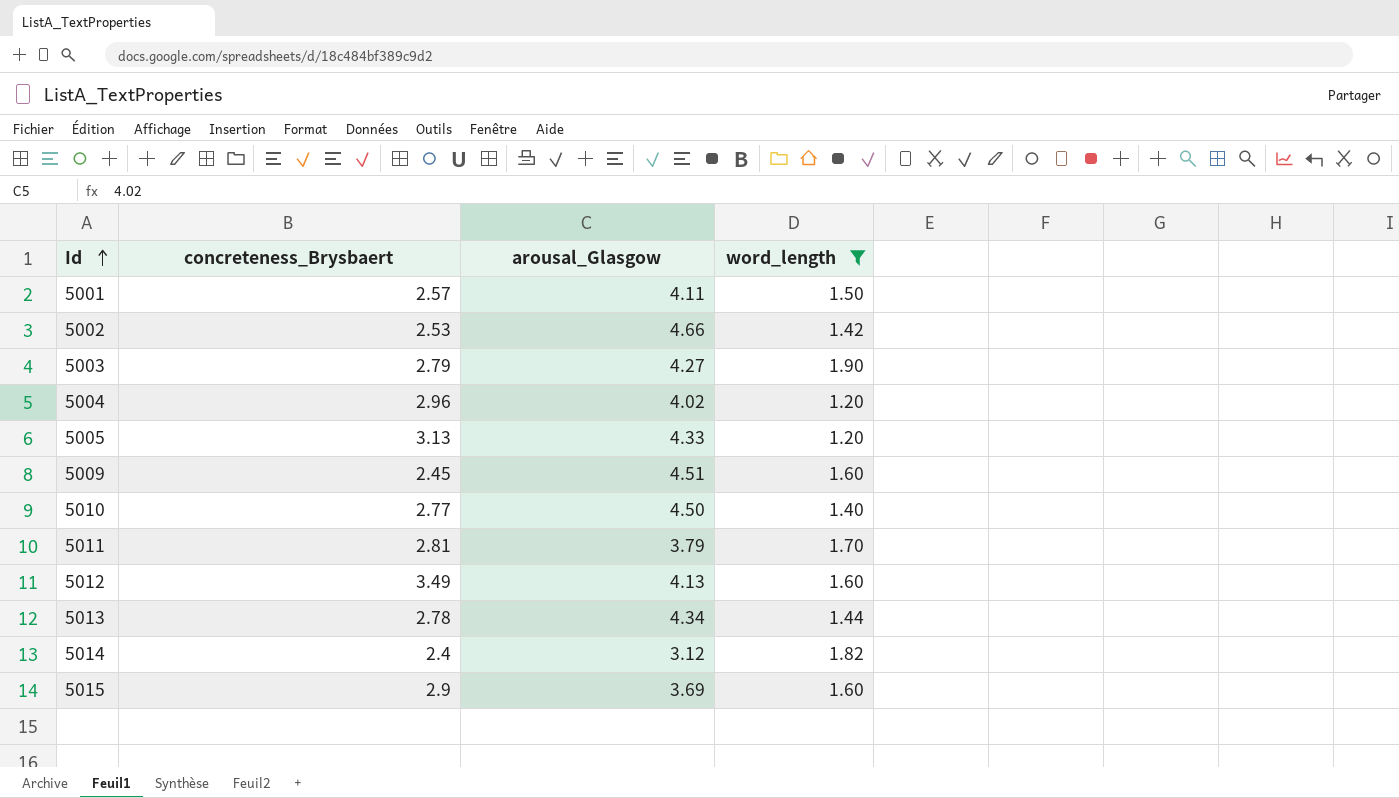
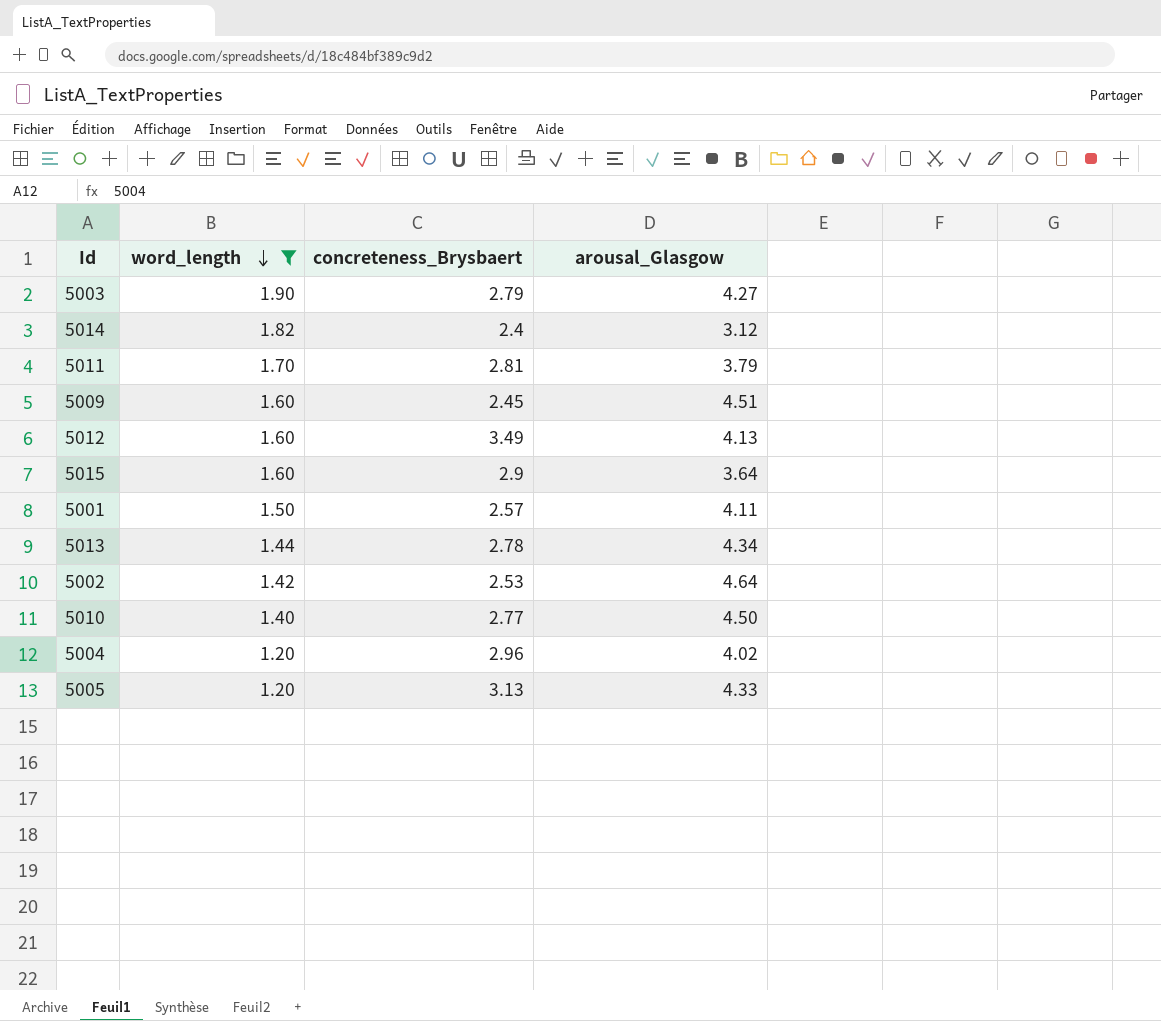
row order: Id ascending -> word_length descending
column word_length | position: 4 -> 2
5015 | arousal_Glasgow: 3.69 -> 3.64
5002 | arousal_Glasgow: 4.66 -> 4.64

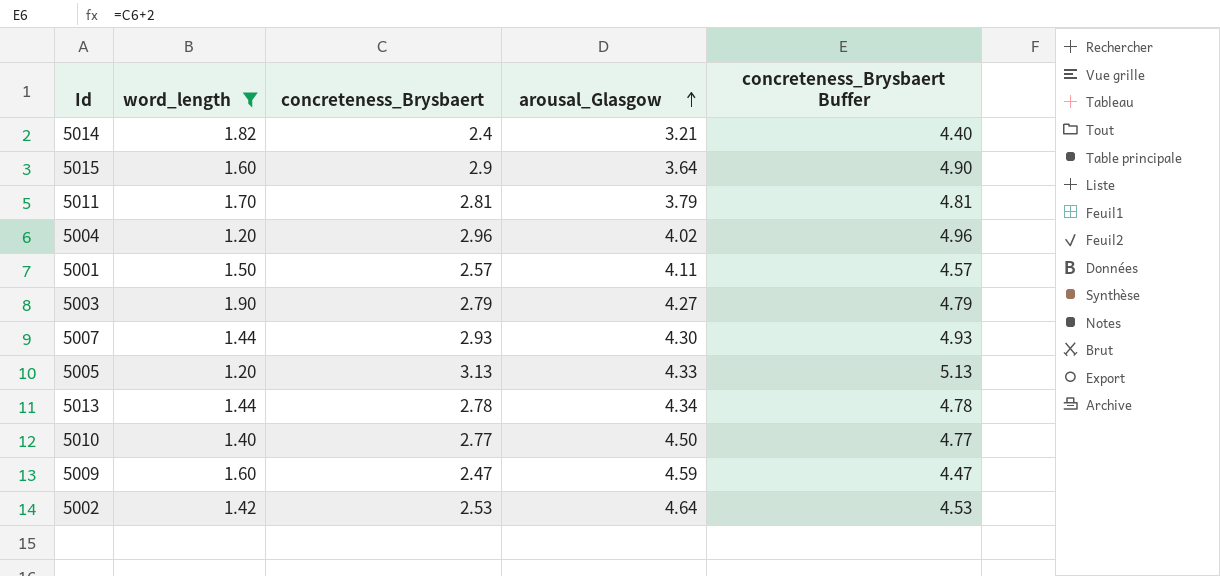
row order: word_length descending -> arousal_Glasgow ascending
column concreteness_Brysbaert Buffer | formula: none -> [concreteness_Brysbaert] + 2
row 5012: 1.60 | 3.49 | 4.13 -> none
5014 | arousal_Glasgow: 3.12 -> 3.21
row 5007: none -> 1.44 | 2.93 | 4.30 | 4.93
5009 | concreteness_Brysbaert: 2.45 -> 2.47
5009 | arousal_Glasgow: 4.51 -> 4.59

